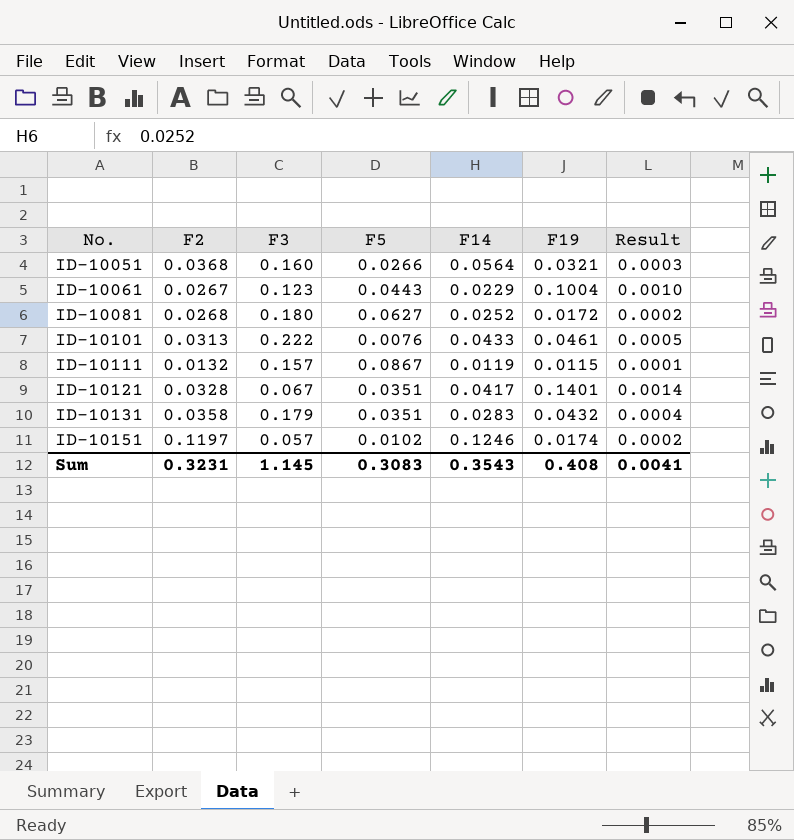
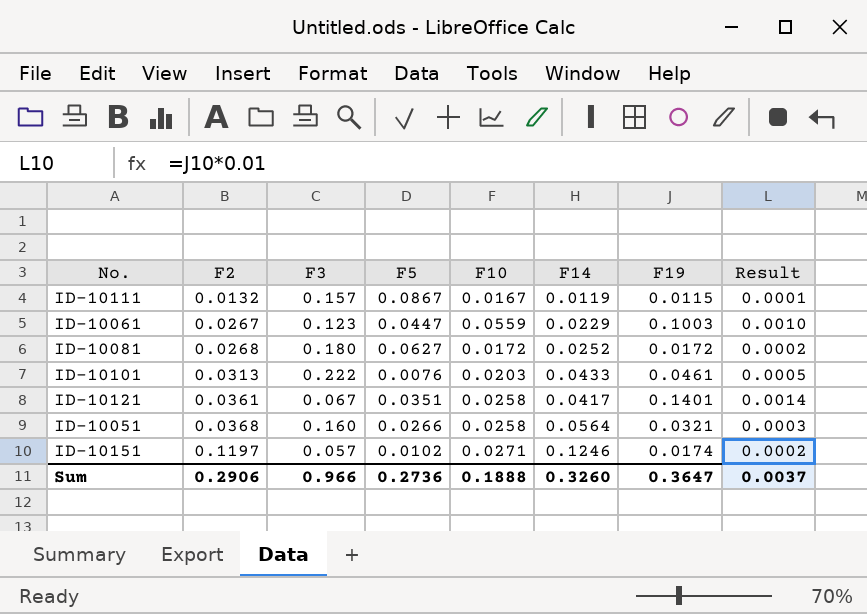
row order: No. ascending -> F2 ascending
column F10 | position: none -> 5
row ID-10131: 0.0358 | 0.179 | 0.0351 | 0.0283 | 0.0432 | 0.0004 -> none
ID-10061 | F5: 0.0443 -> 0.0447
ID-10061 | F19: 0.1004 -> 0.1003
ID-10121 | F2: 0.0328 -> 0.0361
Sum | F2: 0.3231 -> 0.2906
Sum | F3: 1.145 -> 0.966
Sum | F5: 0.3083 -> 0.2736
Sum | F14: 0.3543 -> 0.3260
Sum | F19: 0.408 -> 0.3647
Sum | Result: 0.0041 -> 0.0037

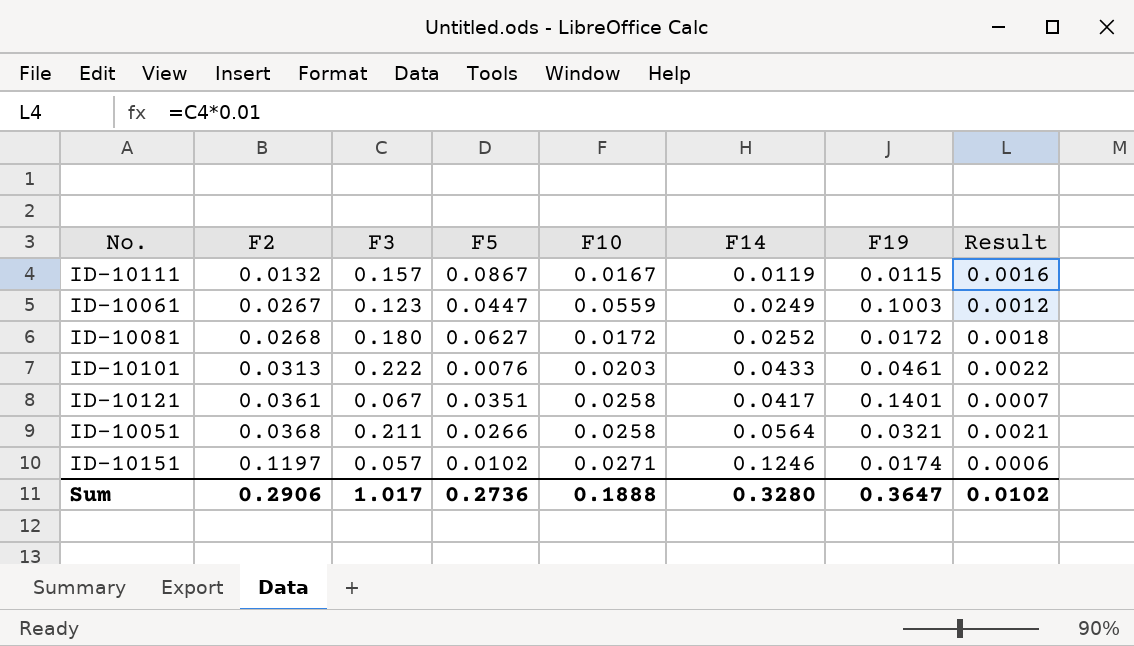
column Result | formula: [F19] * 0.01 -> [F3] * 0.01
ID-10061 | F14: 0.0229 -> 0.0249
ID-10051 | F3: 0.160 -> 0.211
Sum | F3: 0.966 -> 1.017
Sum | F14: 0.3260 -> 0.3280
Sum | Result: 0.0037 -> 0.0102

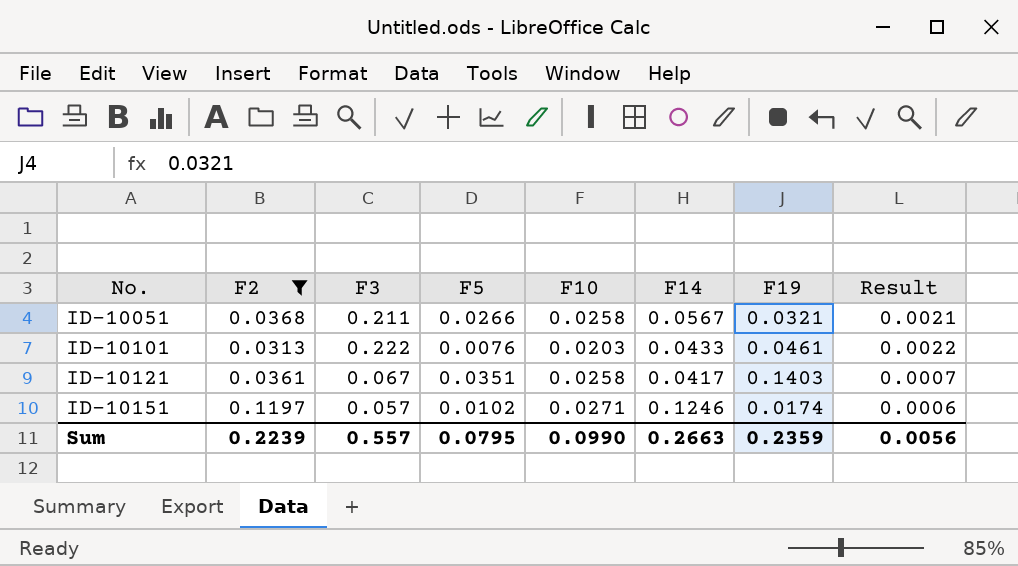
filter: none -> F2 >= 0.0313
row order: F2 ascending -> No. ascending
ID-10051 | F14: 0.0564 -> 0.0567
ID-10121 | F19: 0.1401 -> 0.1403
Sum | F2: 0.2906 -> 0.2239
Sum | F3: 1.017 -> 0.557
Sum | F5: 0.2736 -> 0.0795
Sum | F10: 0.1888 -> 0.0990
Sum | F14: 0.3280 -> 0.2663
Sum | F19: 0.3647 -> 0.2359
Sum | Result: 0.0102 -> 0.0056

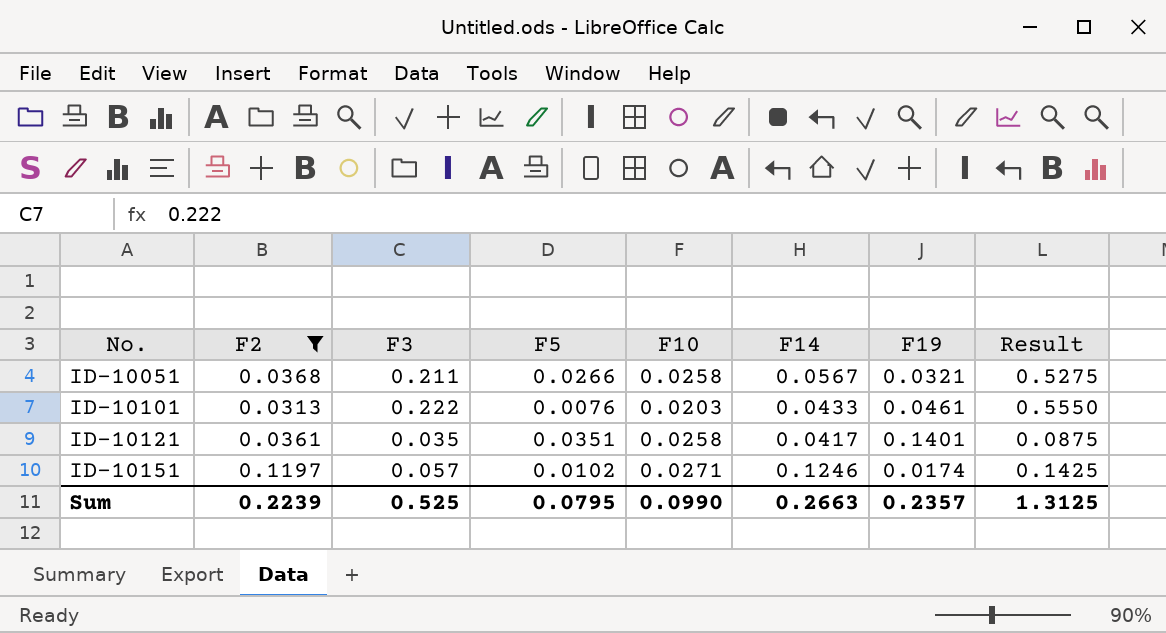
column Result | formula: [F3] * 0.01 -> [F3] * 2.5
ID-10121 | F3: 0.067 -> 0.035
ID-10121 | F19: 0.1403 -> 0.1401
Sum | F3: 0.557 -> 0.525
Sum | F19: 0.2359 -> 0.2357
Sum | Result: 0.0056 -> 1.3125

